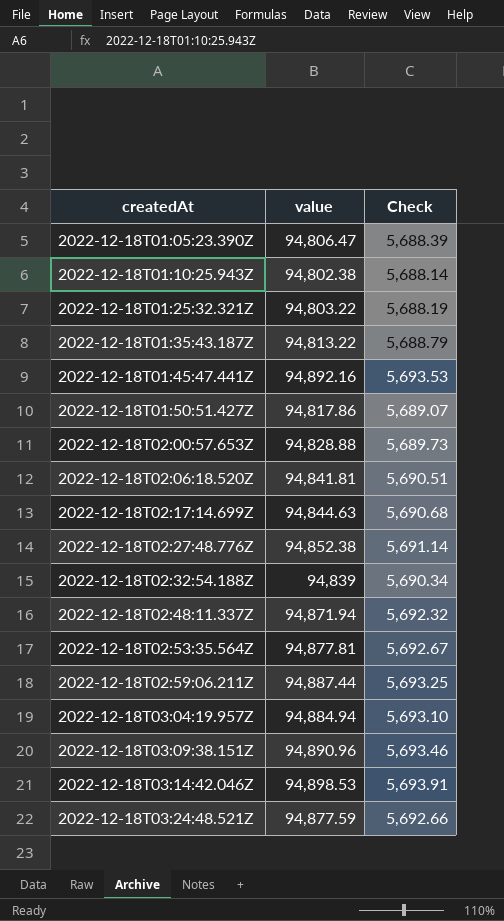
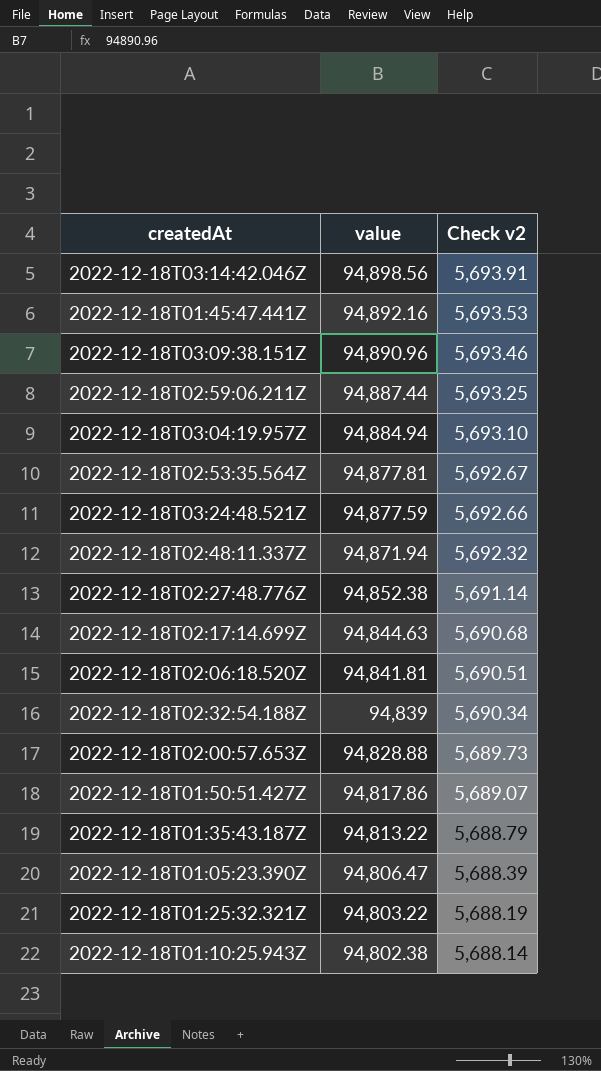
row order: createdAt ascending -> value descending
column name: Check -> Check v2
2022-12-18T03:14:42.046Z | value: 94,898.53 -> 94,898.56

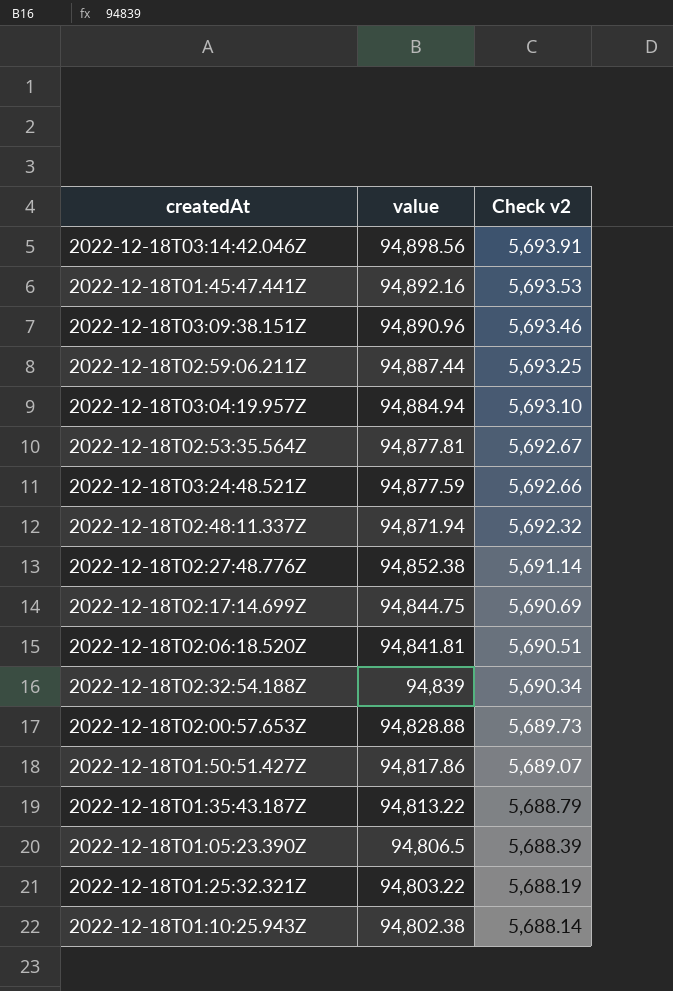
2022-12-18T02:17:14.699Z | value: 94,844.63 -> 94,844.75
2022-12-18T02:17:14.699Z | Check v2: 5,690.68 -> 5,690.69
2022-12-18T01:05:23.390Z | value: 94,806.47 -> 94,806.5

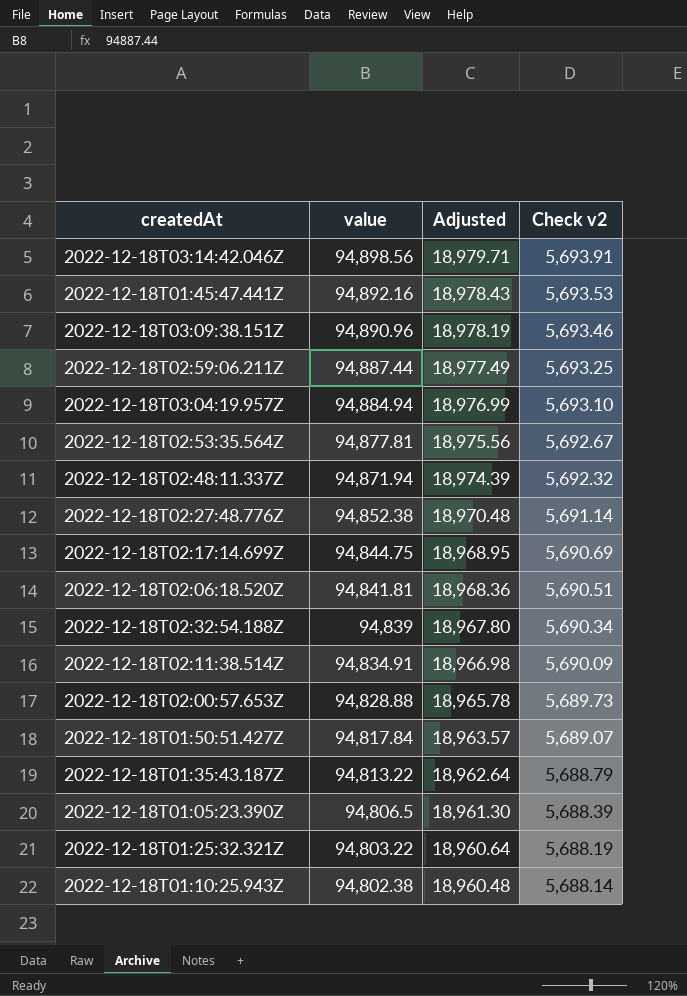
column Adjusted | formula: none -> [value] * 0.2
row 2022-12-18T03:24:48.521Z: 94,877.59 | 5,692.66 -> none
row 2022-12-18T02:11:38.514Z: none -> 94,834.91 | 18,966.98 | 5,690.09
2022-12-18T01:50:51.427Z | value: 94,817.86 -> 94,817.84

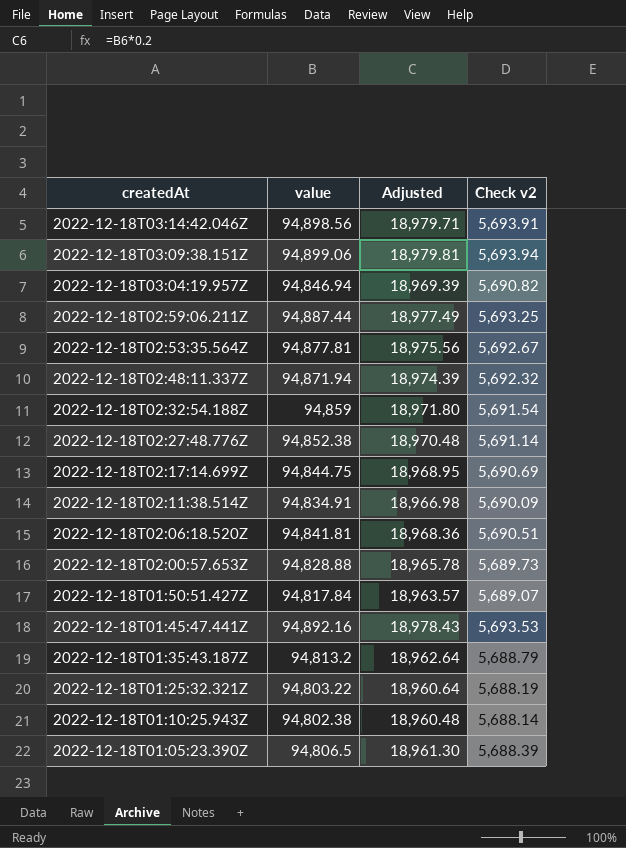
row order: value descending -> createdAt descending
2022-12-18T03:09:38.151Z | value: 94,890.96 -> 94,899.06
2022-12-18T03:09:38.151Z | Adjusted: 18,978.19 -> 18,979.81
2022-12-18T03:09:38.151Z | Check v2: 5,693.46 -> 5,693.94
2022-12-18T03:04:19.957Z | value: 94,884.94 -> 94,846.94
2022-12-18T03:04:19.957Z | Adjusted: 18,976.99 -> 18,969.39
2022-12-18T03:04:19.957Z | Check v2: 5,693.10 -> 5,690.82
2022-12-18T02:32:54.188Z | value: 94,839 -> 94,859
2022-12-18T02:32:54.188Z | Adjusted: 18,967.80 -> 18,971.80
2022-12-18T02:32:54.188Z | Check v2: 5,690.34 -> 5,691.54
2022-12-18T01:35:43.187Z | value: 94,813.22 -> 94,813.2

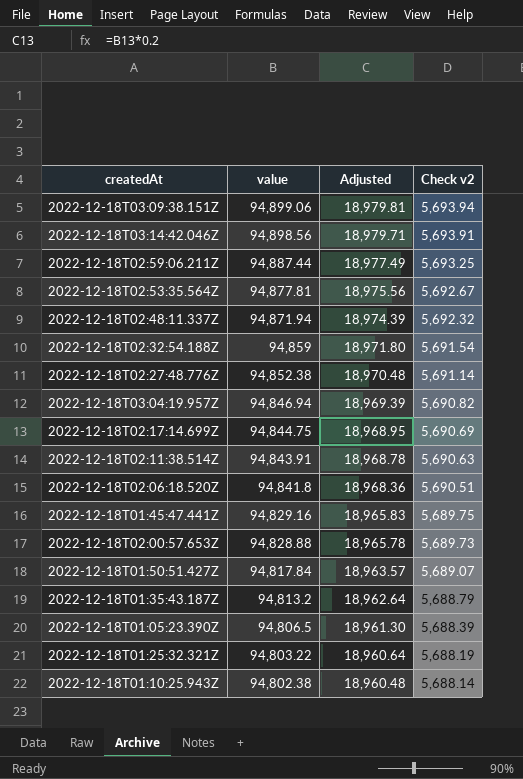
row order: createdAt descending -> value descending
2022-12-18T02:11:38.514Z | value: 94,834.91 -> 94,843.91
2022-12-18T02:11:38.514Z | Adjusted: 18,966.98 -> 18,968.78
2022-12-18T02:11:38.514Z | Check v2: 5,690.09 -> 5,690.63
2022-12-18T02:06:18.520Z | value: 94,841.81 -> 94,841.8
2022-12-18T01:45:47.441Z | value: 94,892.16 -> 94,829.16
2022-12-18T01:45:47.441Z | Adjusted: 18,978.43 -> 18,965.83
2022-12-18T01:45:47.441Z | Check v2: 5,693.53 -> 5,689.75

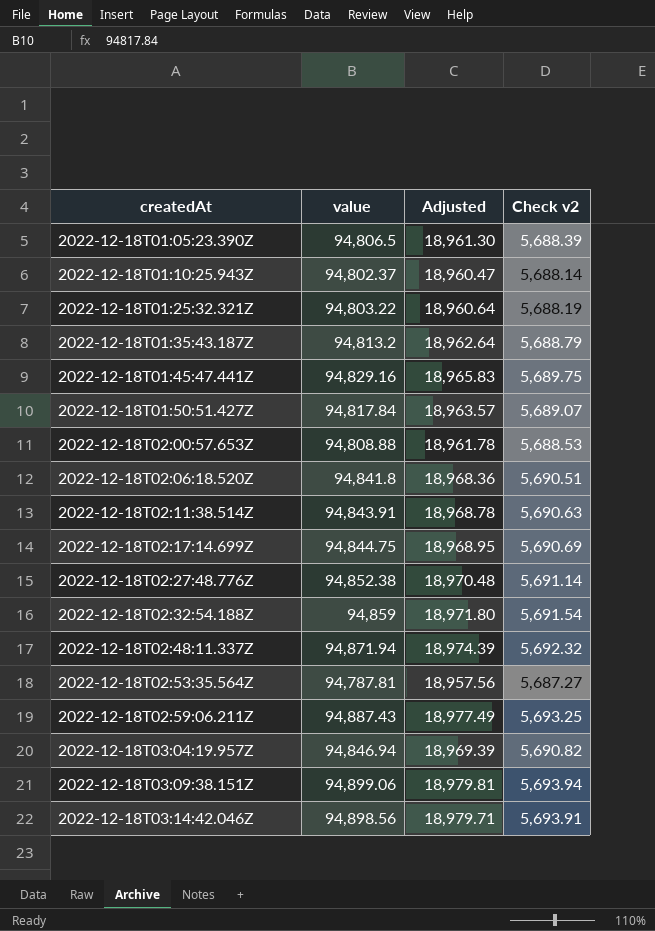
row order: value descending -> createdAt ascending
2022-12-18T01:10:25.943Z | value: 94,802.38 -> 94,802.37
2022-12-18T01:10:25.943Z | Adjusted: 18,960.48 -> 18,960.47
2022-12-18T02:00:57.653Z | value: 94,828.88 -> 94,808.88
2022-12-18T02:00:57.653Z | Adjusted: 18,965.78 -> 18,961.78
2022-12-18T02:00:57.653Z | Check v2: 5,689.73 -> 5,688.53
2022-12-18T02:53:35.564Z | value: 94,877.81 -> 94,787.81
2022-12-18T02:53:35.564Z | Adjusted: 18,975.56 -> 18,957.56
2022-12-18T02:53:35.564Z | Check v2: 5,692.67 -> 5,687.27
2022-12-18T02:59:06.211Z | value: 94,887.44 -> 94,887.43

